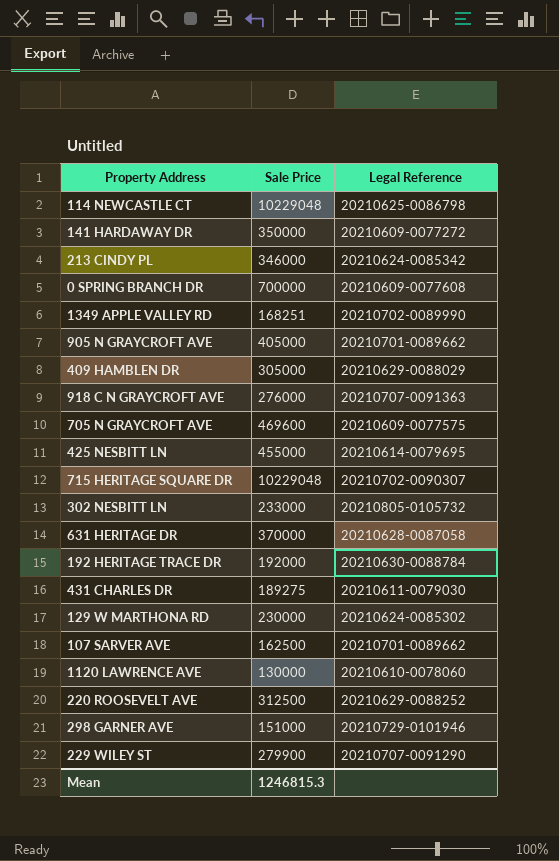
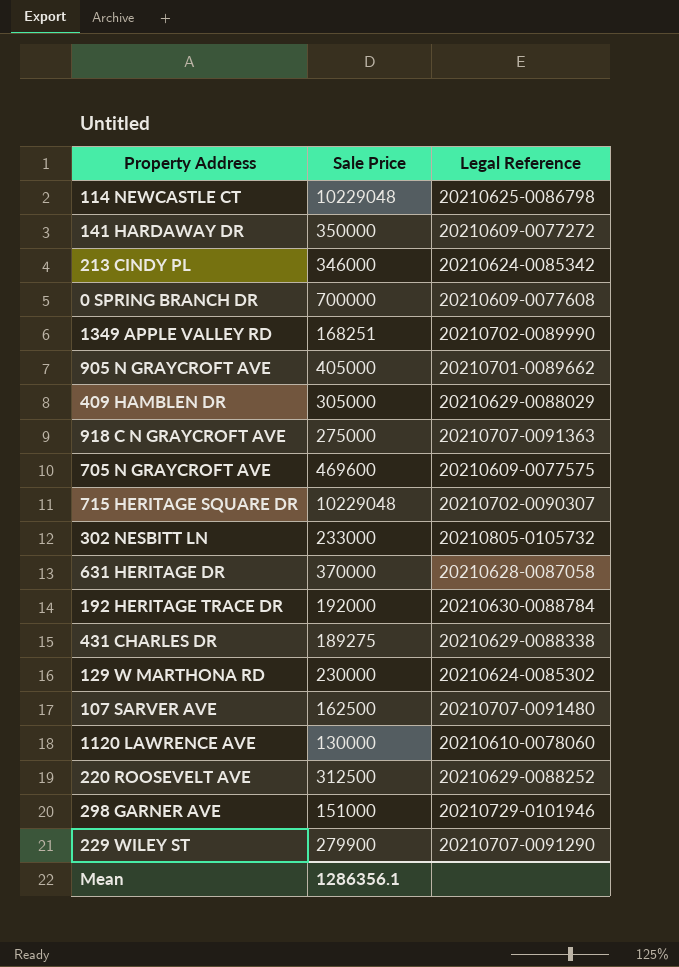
row 425 NESBITT LN: 455000 | 20210614-0079695 -> none
918 C N GRAYCROFT AVE | Sale Price: 276000 -> 275000
431 CHARLES DR | Legal Reference: 20210611-0079030 -> 20210629-0088338
107 SARVER AVE | Legal Reference: 20210701-0089662 -> 20210707-0091480
Mean | Sale Price: 1246815.3 -> 1286356.1

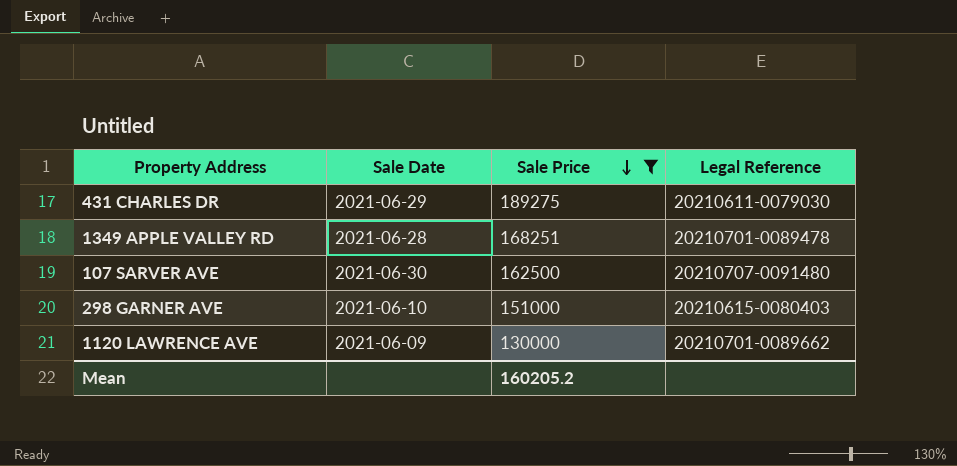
filter: none -> Sale Price <= 189275
row order: none -> Sale Price descending
column Sale Date | position: none -> 2
431 CHARLES DR | Legal Reference: 20210629-0088338 -> 20210611-0079030
1349 APPLE VALLEY RD | Legal Reference: 20210702-0089990 -> 20210701-0089478
298 GARNER AVE | Legal Reference: 20210729-0101946 -> 20210615-0080403
1120 LAWRENCE AVE | Legal Reference: 20210610-0078060 -> 20210701-0089662
Mean | Sale Price: 1286356.1 -> 160205.2

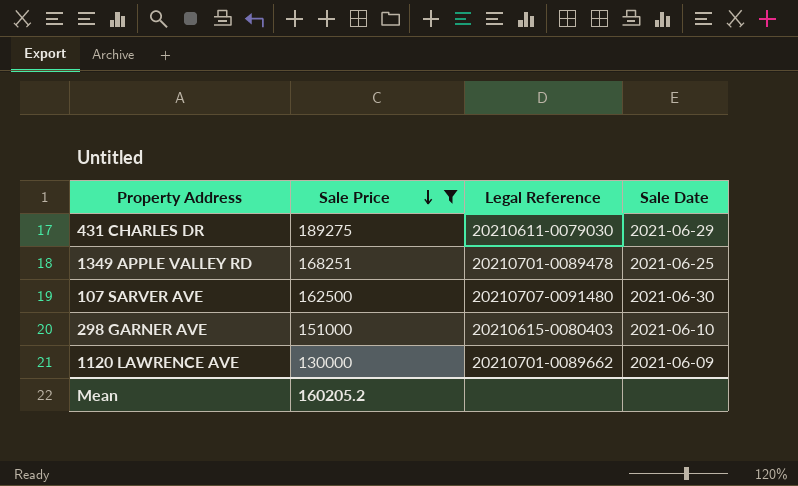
column Sale Date | position: 2 -> 4
1349 APPLE VALLEY RD | Sale Date: 2021-06-28 -> 2021-06-25

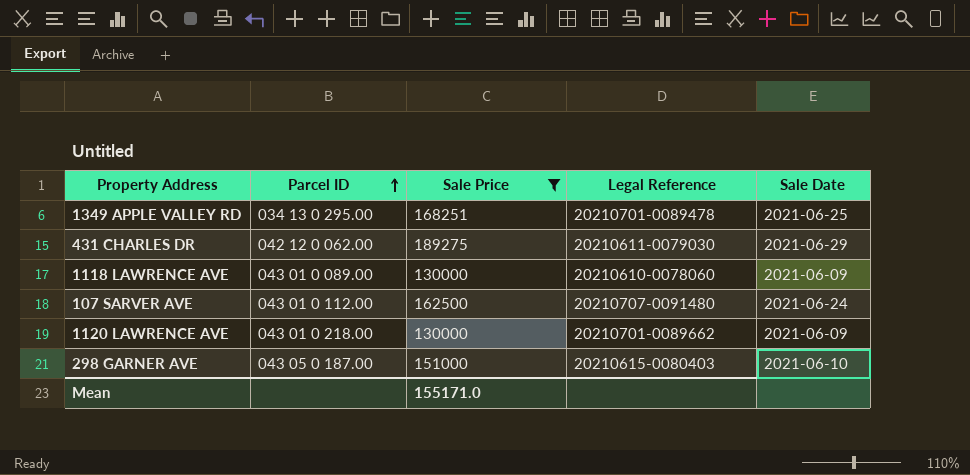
row order: Sale Price descending -> Parcel ID ascending
column Parcel ID | position: none -> 2
row 1118 LAWRENCE AVE: none -> 043 01 0 089.00 | 130000 | 20210610-0078060 | 2021-06-09
107 SARVER AVE | Sale Date: 2021-06-30 -> 2021-06-24
Mean | Sale Price: 160205.2 -> 155171.0

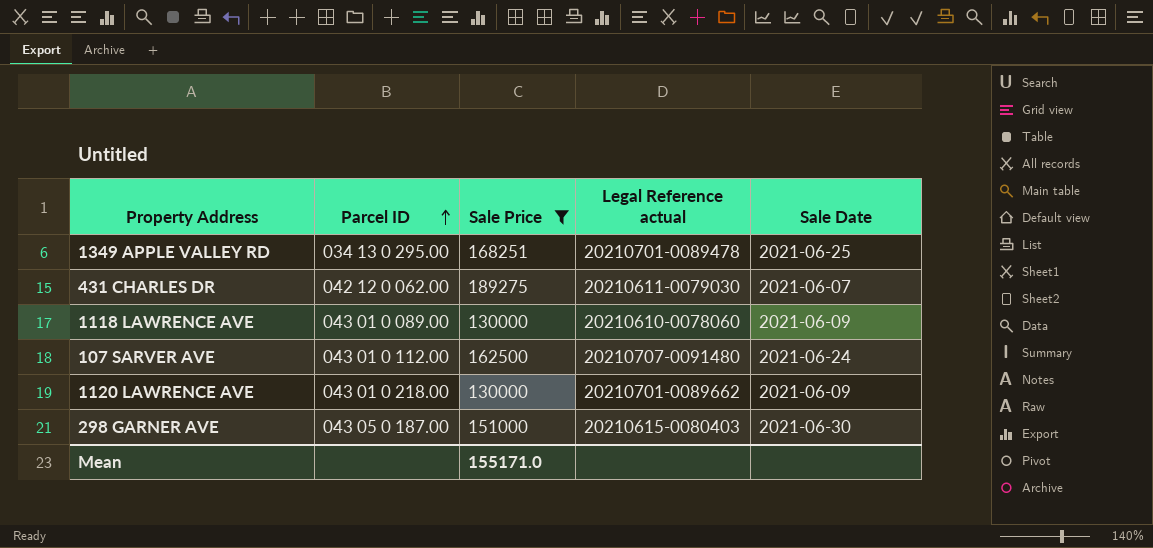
column name: Legal Reference -> Legal Reference actual
431 CHARLES DR | Sale Date: 2021-06-29 -> 2021-06-07
298 GARNER AVE | Sale Date: 2021-06-10 -> 2021-06-30

